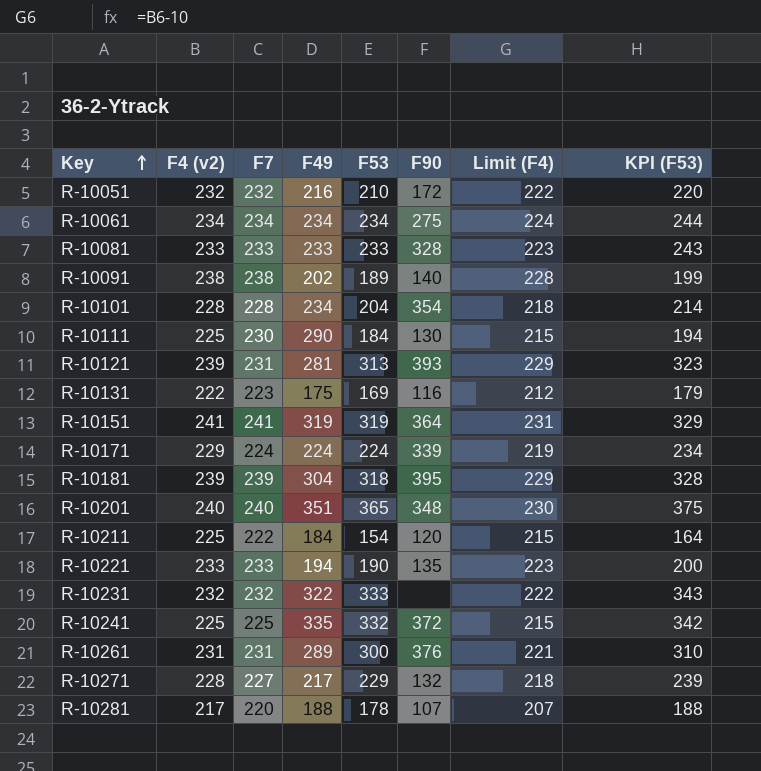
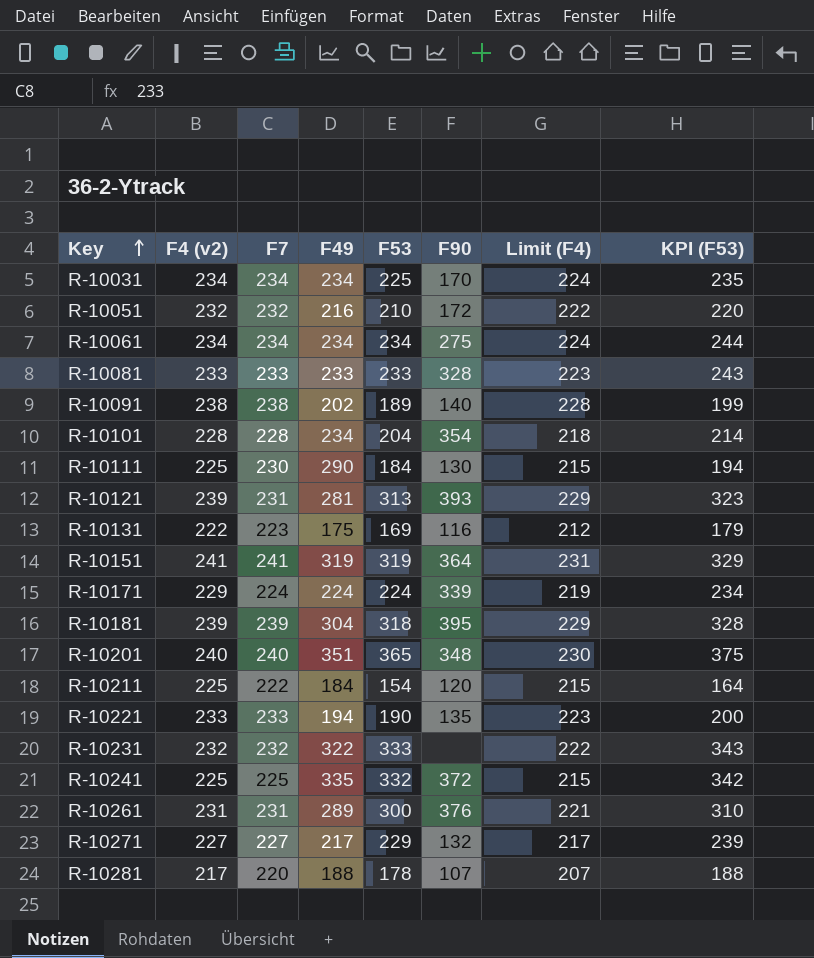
row R-10031: none -> 234 | 234 | 234 | 225 | 170 | 224 | 235
R-10271 | F4 (v2): 228 -> 227
R-10271 | Limit (F4): 218 -> 217

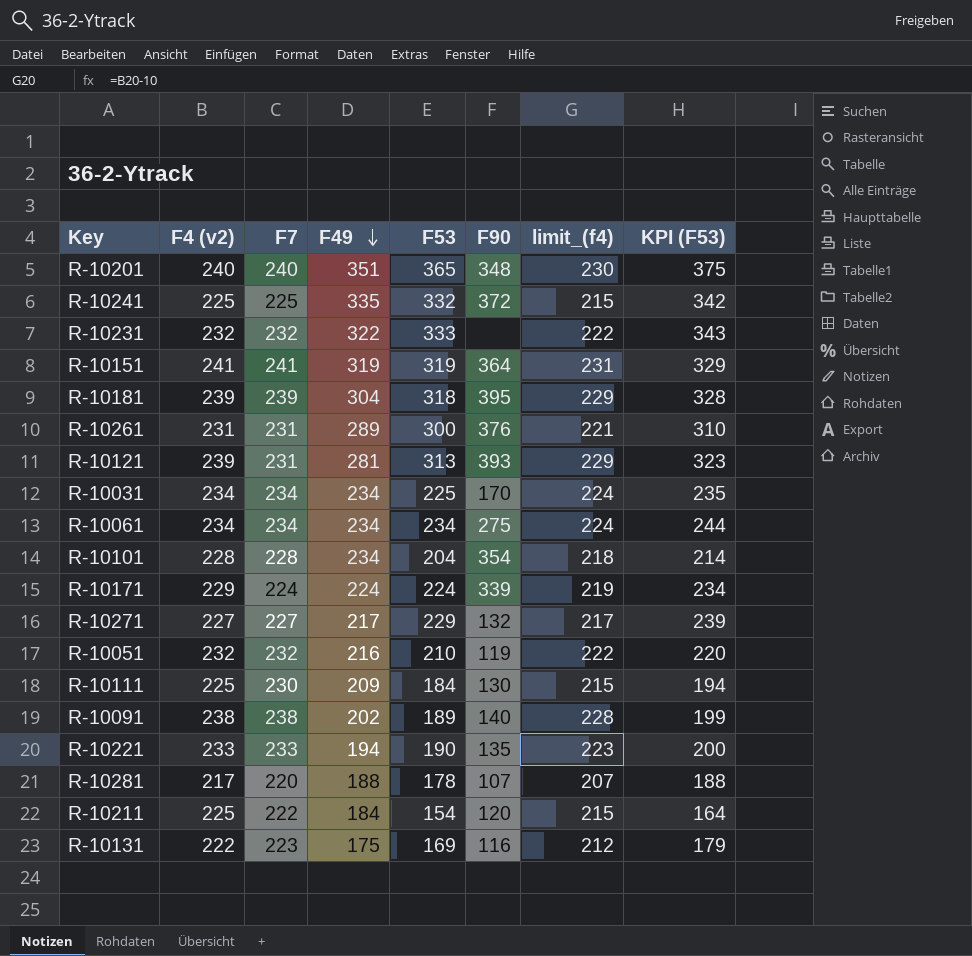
row order: Key ascending -> F49 descending
column name: Limit (F4) -> limit_(f4)
row R-10081: 233 | 233 | 233 | 233 | 328 | 223 | 243 -> none
R-10051 | F90: 172 -> 119
R-10111 | F49: 290 -> 209

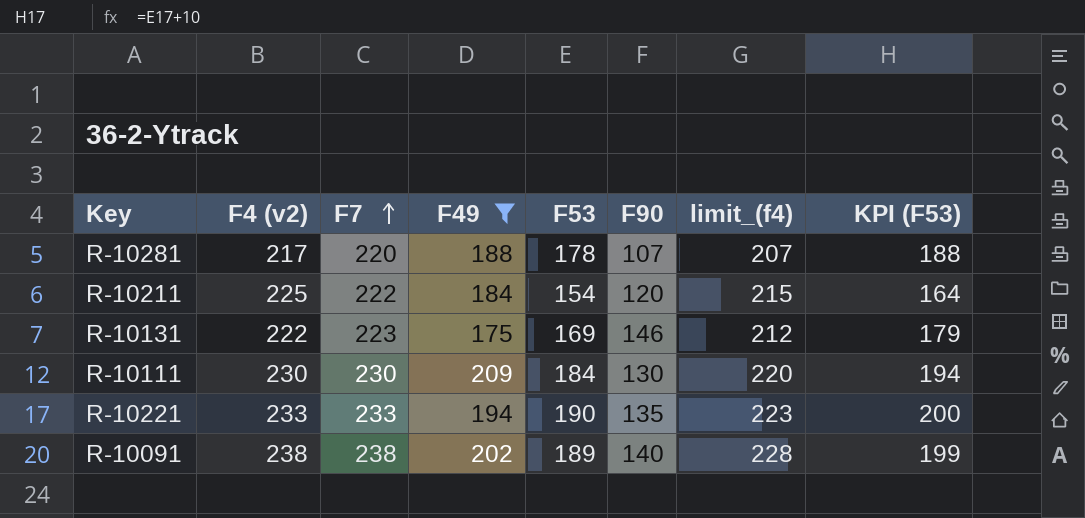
filter: none -> F49 <= 209
row order: F49 descending -> F7 ascending
R-10131 | F90: 116 -> 146
R-10111 | F4 (v2): 225 -> 230
R-10111 | limit_(f4): 215 -> 220

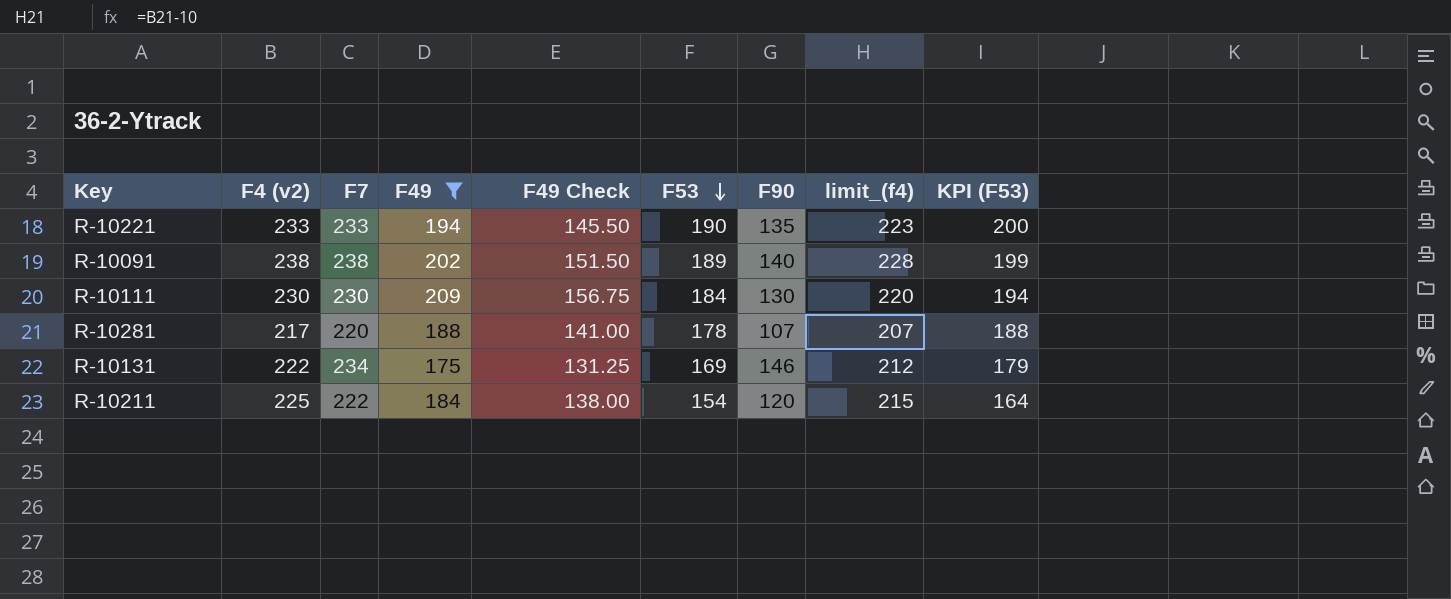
row order: F7 ascending -> F53 descending
column F49 Check | formula: none -> [F49] * 0.75
R-10131 | F7: 223 -> 234

